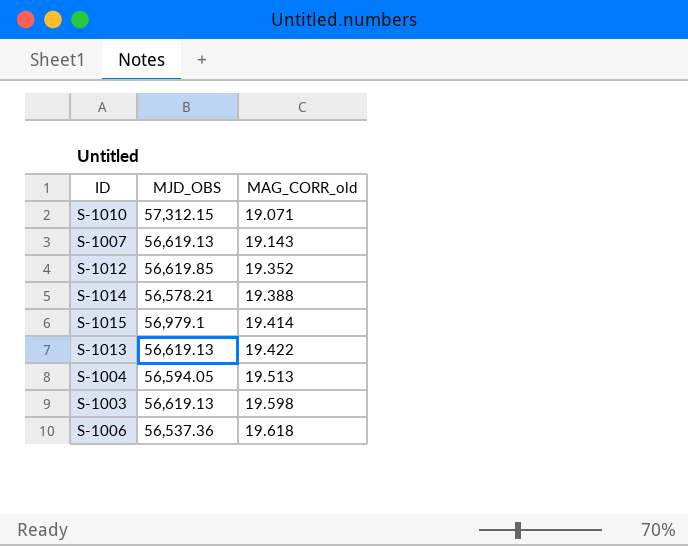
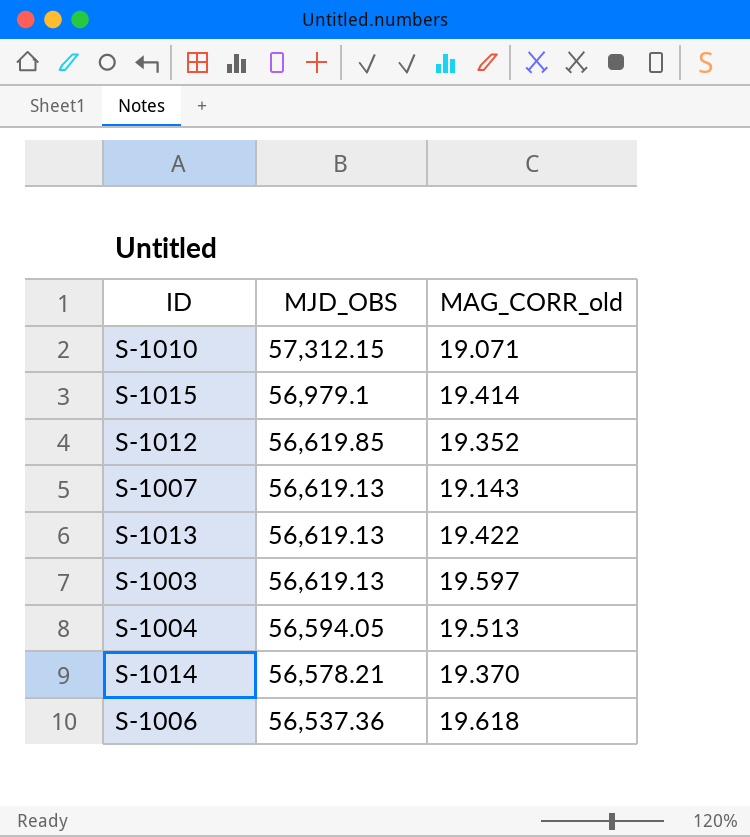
row order: MAG_CORR_old ascending -> MJD_OBS descending
S-1003 | MAG_CORR_old: 19.598 -> 19.597
S-1014 | MAG_CORR_old: 19.388 -> 19.370

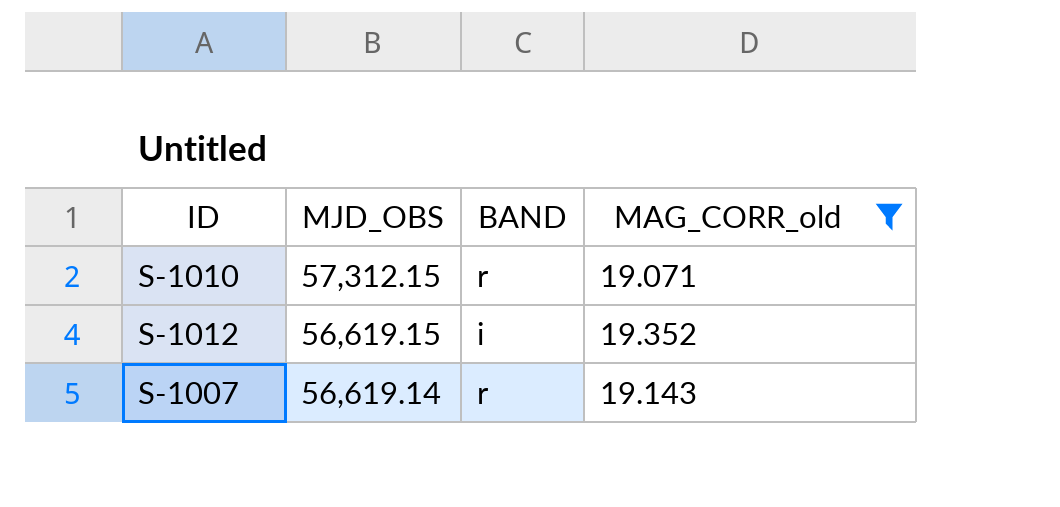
filter: none -> MAG_CORR_old <= 19.352
column BAND | position: none -> 3
S-1012 | MJD_OBS: 56,619.85 -> 56,619.15
S-1007 | MJD_OBS: 56,619.13 -> 56,619.14

